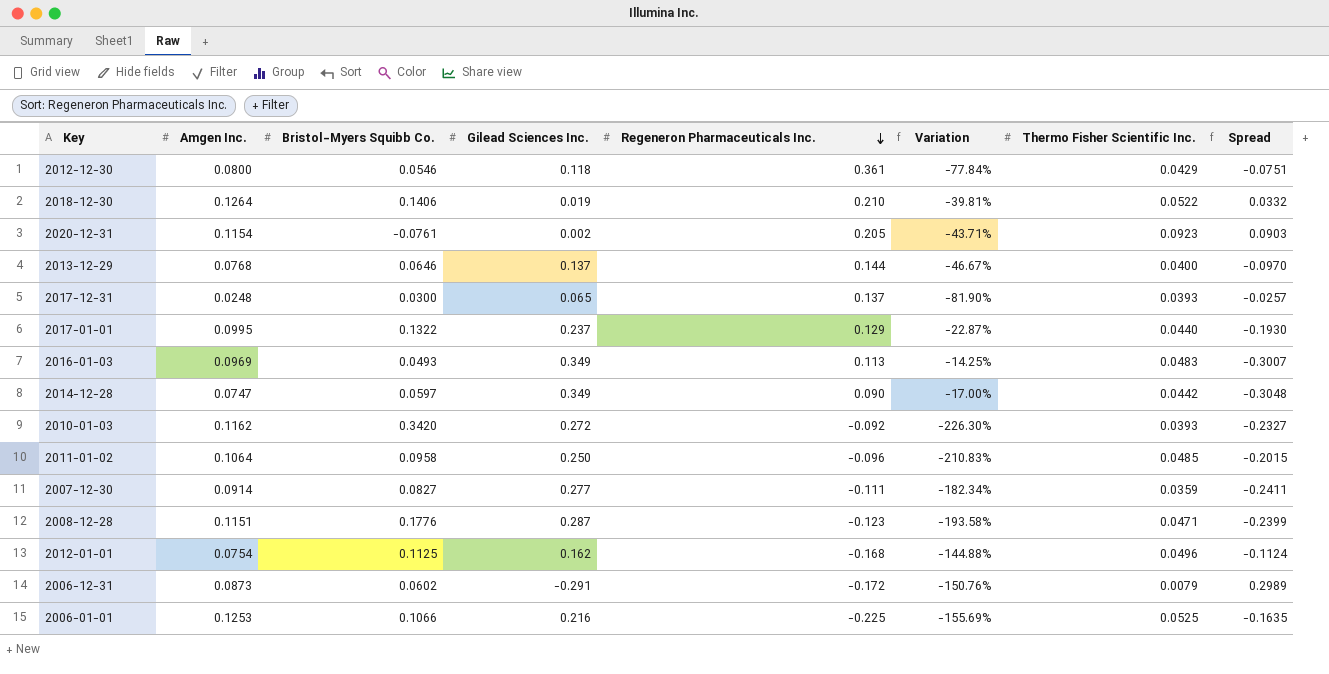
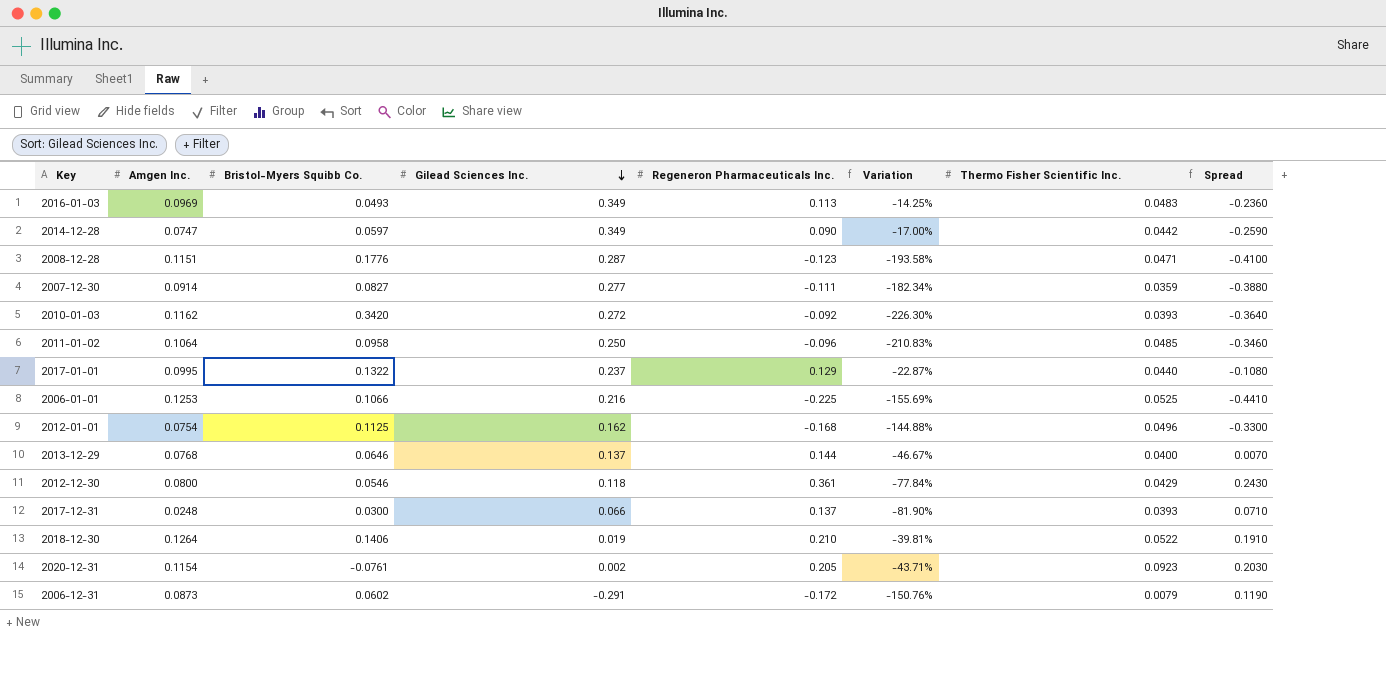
row order: Regeneron Pharmaceuticals Inc. descending -> Gilead Sciences Inc. descending
column Spread | formula: [Thermo Fisher Scientific Inc.] - [Gilead Sciences Inc.] -> [Regeneron Pharmaceuticals Inc.] - [Gilead Sciences Inc.]
2017-12-31 | Gilead Sciences Inc.: 0.065 -> 0.066

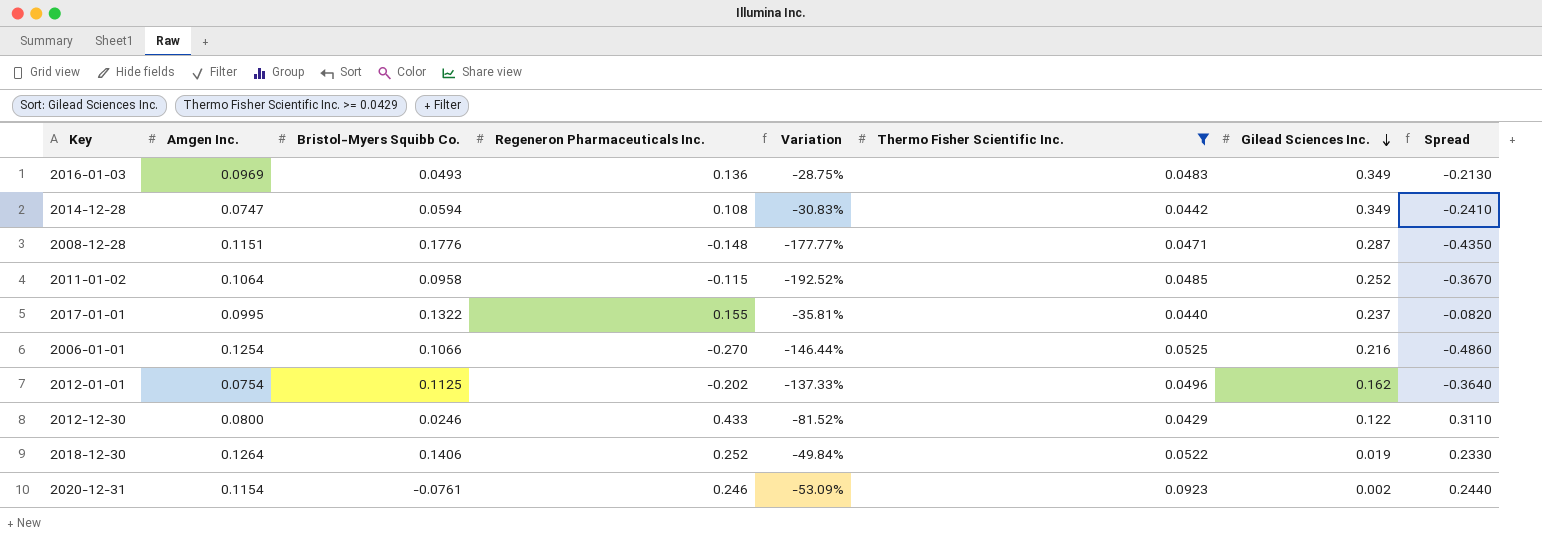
filter: none -> Thermo Fisher Scientific Inc. >= 0.0429
column Gilead Sciences Inc. | position: 4 -> 7
2016-01-03 | Regeneron Pharmaceuticals Inc.: 0.113 -> 0.136
2016-01-03 | Variation: -14.25% -> -28.75%
2016-01-03 | Spread: -0.2360 -> -0.2130
2014-12-28 | Bristol-Myers Squibb Co.: 0.0597 -> 0.0594
2014-12-28 | Regeneron Pharmaceuticals Inc.: 0.090 -> 0.108
2014-12-28 | Variation: -17.00% -> -30.83%
2014-12-28 | Spread: -0.2590 -> -0.2410
2008-12-28 | Regeneron Pharmaceuticals Inc.: -0.123 -> -0.148
2008-12-28 | Variation: -193.58% -> -177.77%
2008-12-28 | Spread: -0.4100 -> -0.4350
2011-01-02 | Regeneron Pharmaceuticals Inc.: -0.096 -> -0.115
2011-01-02 | Variation: -210.83% -> -192.52%
2011-01-02 | Gilead Sciences Inc.: 0.250 -> 0.252
2011-01-02 | Spread: -0.3460 -> -0.3670
2017-01-01 | Regeneron Pharmaceuticals Inc.: 0.129 -> 0.155
2017-01-01 | Variation: -22.87% -> -35.81%
2017-01-01 | Spread: -0.1080 -> -0.0820
2006-01-01 | Amgen Inc.: 0.1253 -> 0.1254
2006-01-01 | Regeneron Pharmaceuticals Inc.: -0.225 -> -0.270
2006-01-01 | Variation: -155.69% -> -146.44%
2006-01-01 | Spread: -0.4410 -> -0.4860
2012-01-01 | Regeneron Pharmaceuticals Inc.: -0.168 -> -0.202
2012-01-01 | Variation: -144.88% -> -137.33%
2012-01-01 | Spread: -0.3300 -> -0.3640
2012-12-30 | Bristol-Myers Squibb Co.: 0.0546 -> 0.0246
2012-12-30 | Regeneron Pharmaceuticals Inc.: 0.361 -> 0.433
2012-12-30 | Variation: -77.84% -> -81.52%
2012-12-30 | Gilead Sciences Inc.: 0.118 -> 0.122
2012-12-30 | Spread: 0.2430 -> 0.3110
2018-12-30 | Regeneron Pharmaceuticals Inc.: 0.210 -> 0.252
2018-12-30 | Variation: -39.81% -> -49.84%
2018-12-30 | Spread: 0.1910 -> 0.2330
2020-12-31 | Regeneron Pharmaceuticals Inc.: 0.205 -> 0.246
2020-12-31 | Variation: -43.71% -> -53.09%
2020-12-31 | Spread: 0.2030 -> 0.2440

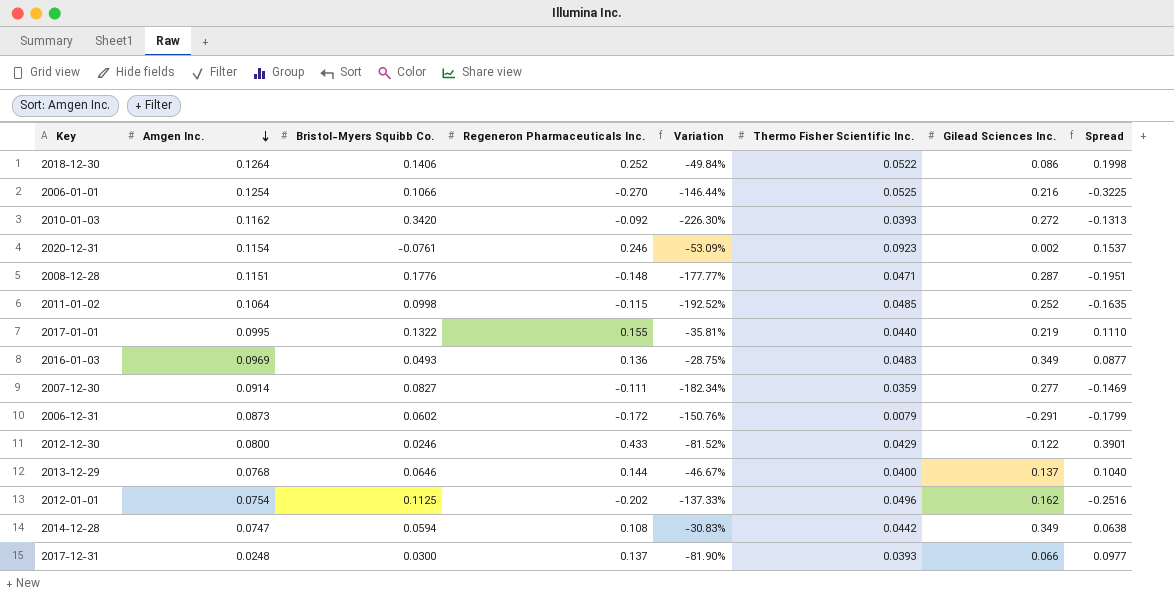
filter: Thermo Fisher Scientific Inc. >= 0.0429 -> none
row order: Gilead Sciences Inc. descending -> Amgen Inc. descending
column Spread | formula: [Regeneron Pharmaceuticals Inc.] - [Gilead Sciences Inc.] -> [Regeneron Pharmaceuticals Inc.] - [Thermo Fisher Scientific Inc.]
2018-12-30 | Gilead Sciences Inc.: 0.019 -> 0.086
2011-01-02 | Bristol-Myers Squibb Co.: 0.0958 -> 0.0998
2017-01-01 | Gilead Sciences Inc.: 0.237 -> 0.219

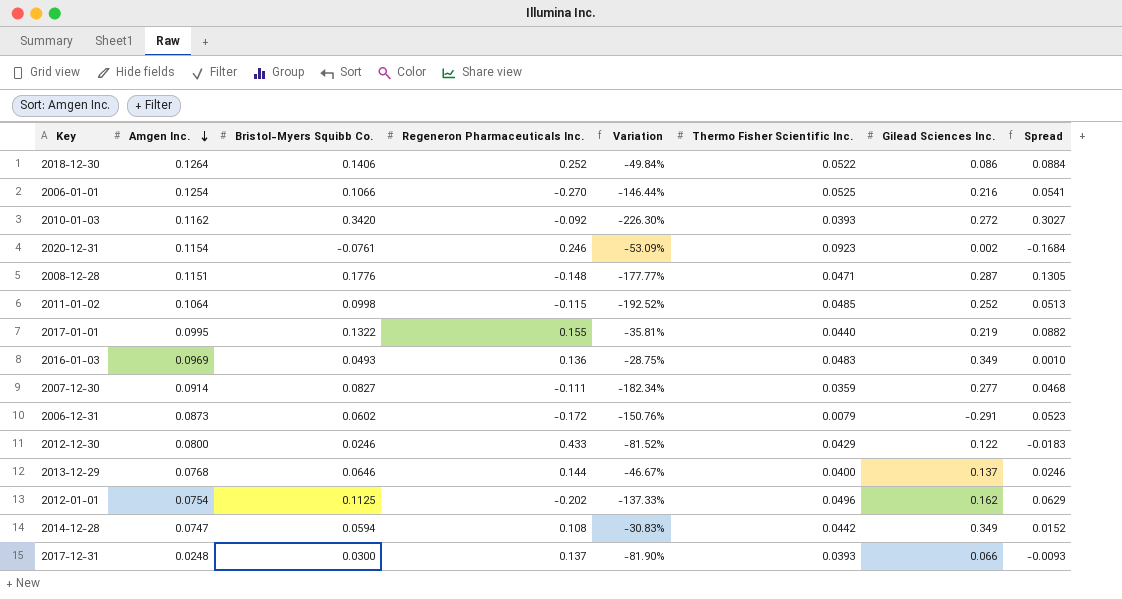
column Spread | formula: [Regeneron Pharmaceuticals Inc.] - [Thermo Fisher Scientific Inc.] -> [Bristol-Myers Squibb Co.] - [Thermo Fisher Scientific Inc.]

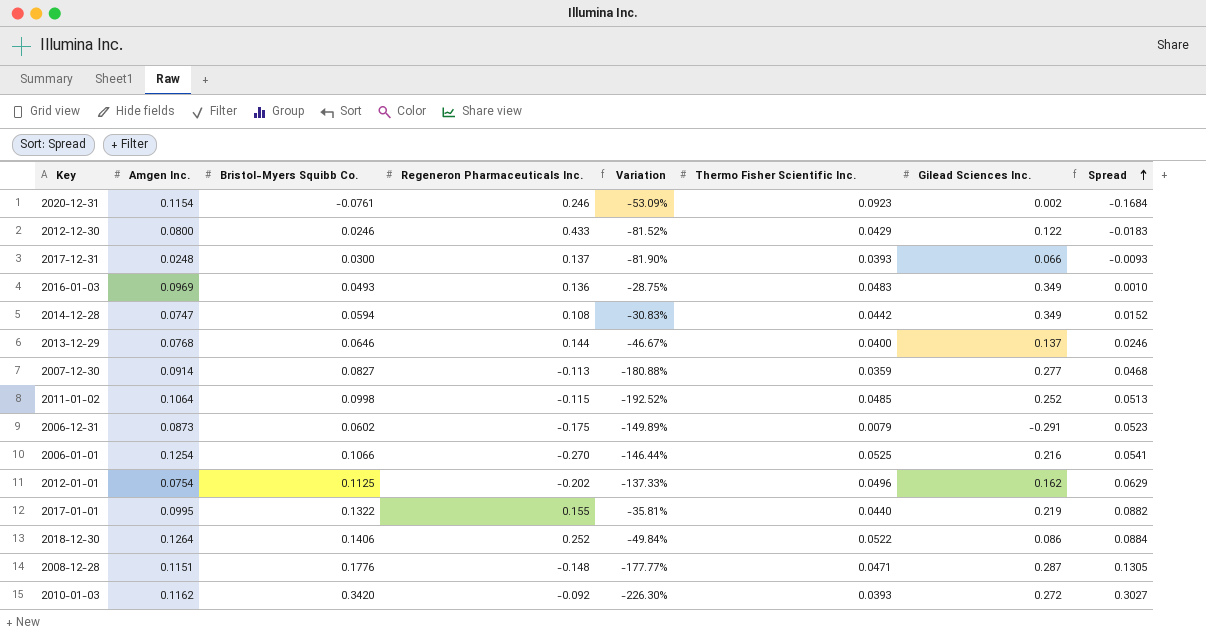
row order: Amgen Inc. descending -> Spread ascending
2007-12-30 | Regeneron Pharmaceuticals Inc.: -0.111 -> -0.113
2007-12-30 | Variation: -182.34% -> -180.88%
2006-12-31 | Regeneron Pharmaceuticals Inc.: -0.172 -> -0.175
2006-12-31 | Variation: -150.76% -> -149.89%

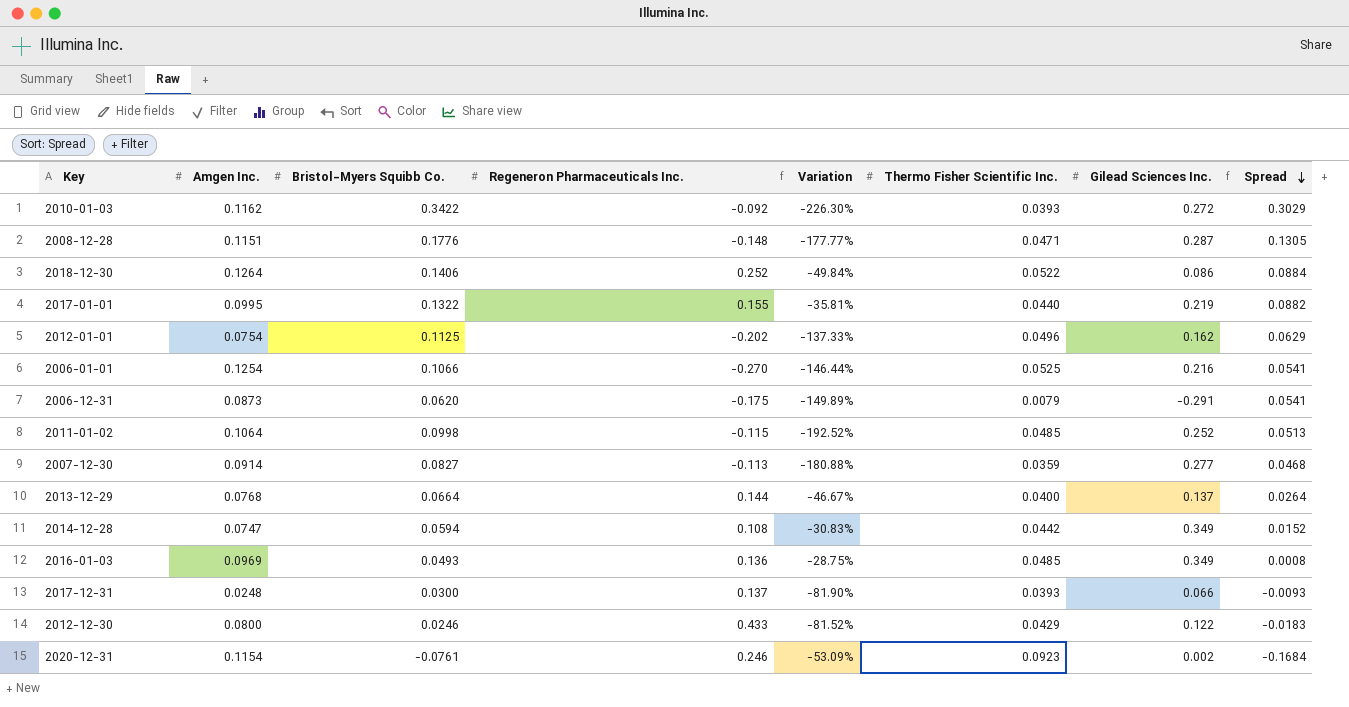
row order: Spread ascending -> Spread descending
2010-01-03 | Bristol-Myers Squibb Co.: 0.3420 -> 0.3422
2010-01-03 | Spread: 0.3027 -> 0.3029
2006-12-31 | Bristol-Myers Squibb Co.: 0.0602 -> 0.0620
2006-12-31 | Spread: 0.0523 -> 0.0541
2013-12-29 | Bristol-Myers Squibb Co.: 0.0646 -> 0.0664
2013-12-29 | Spread: 0.0246 -> 0.0264
2016-01-03 | Thermo Fisher Scientific Inc.: 0.0483 -> 0.0485
2016-01-03 | Spread: 0.0010 -> 0.0008

